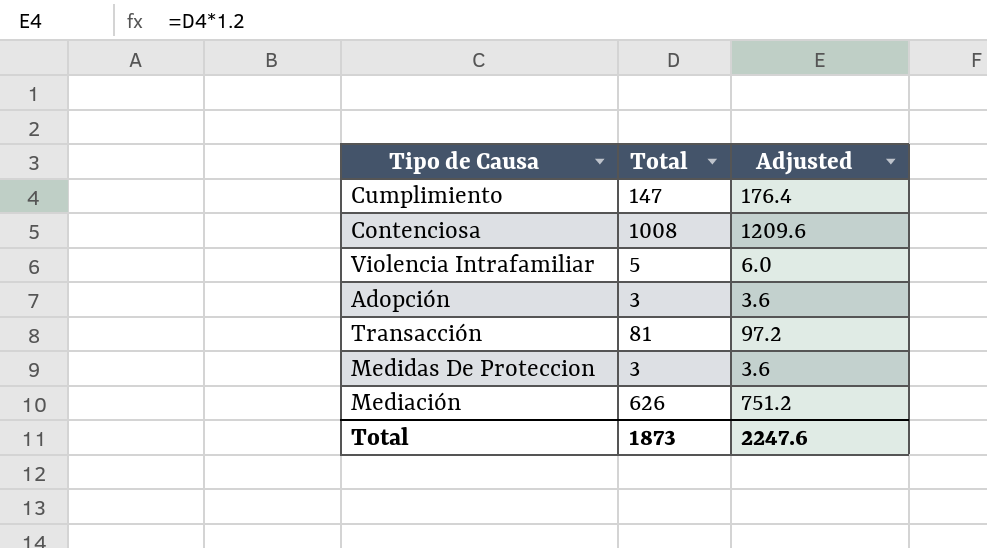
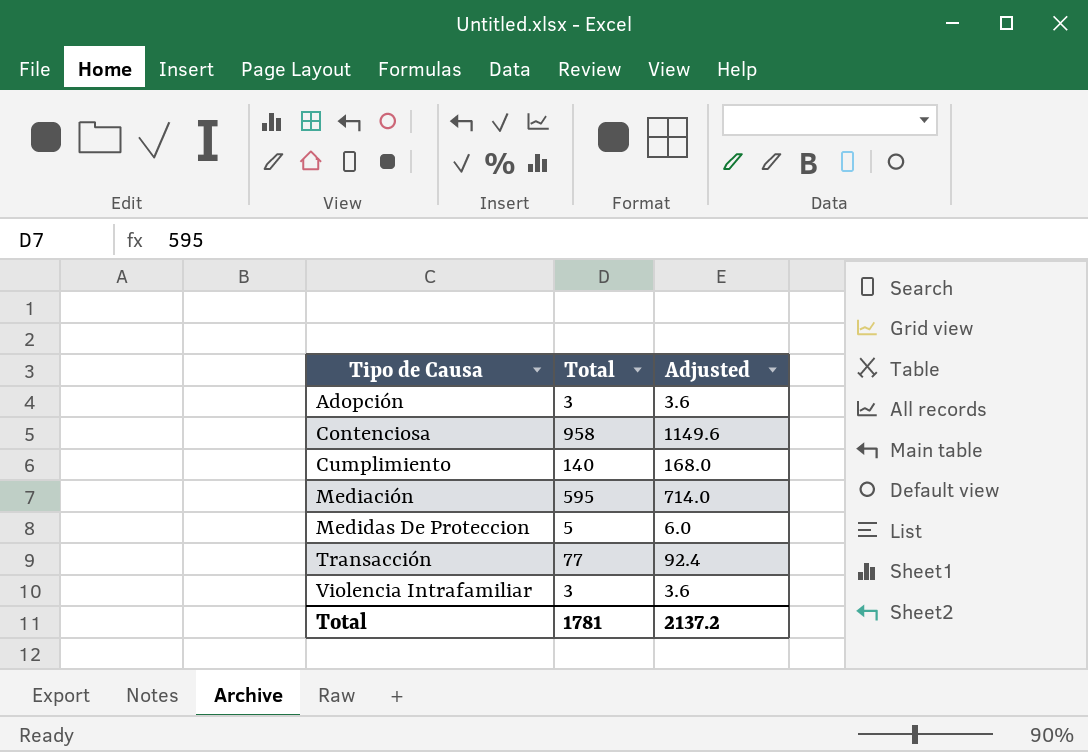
row order: none -> Tipo de Causa ascending
Contenciosa | Total: 1008 -> 958
Contenciosa | Adjusted: 1209.6 -> 1149.6
Cumplimiento | Total: 147 -> 140
Cumplimiento | Adjusted: 176.4 -> 168.0
Mediación | Total: 626 -> 595
Mediación | Adjusted: 751.2 -> 714.0
Medidas De Proteccion | Total: 3 -> 5
Medidas De Proteccion | Adjusted: 3.6 -> 6.0
Transacción | Total: 81 -> 77
Transacción | Adjusted: 97.2 -> 92.4
Violencia Intrafamiliar | Total: 5 -> 3
Violencia Intrafamiliar | Adjusted: 6.0 -> 3.6
Total | Total: 1873 -> 1781
Total | Adjusted: 2247.6 -> 2137.2

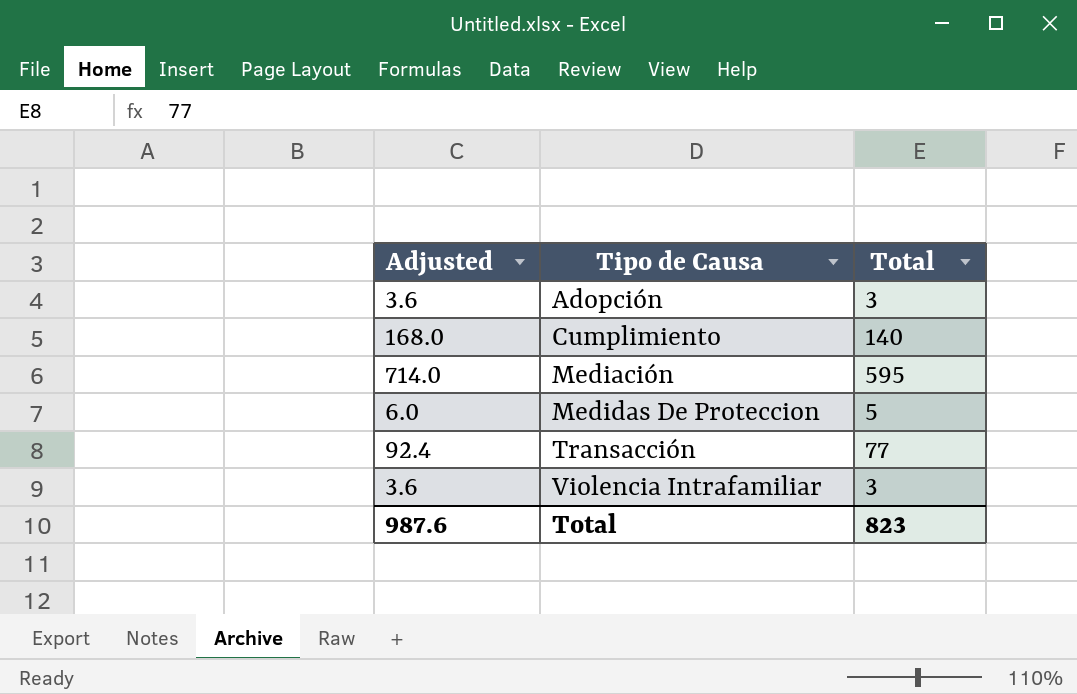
column Adjusted | position: 3 -> 1
row Contenciosa: 958 | 1149.6 -> none
Total | Adjusted: 2137.2 -> 987.6
Total | Total: 1781 -> 823

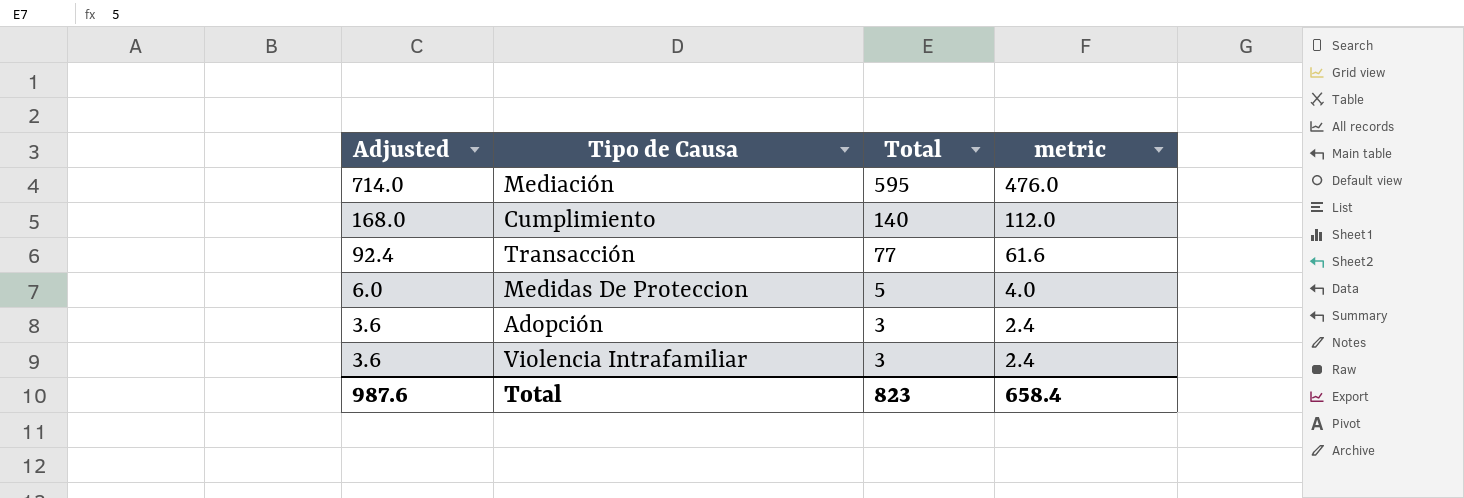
row order: Tipo de Causa ascending -> Adjusted descending
column metric | formula: none -> [Total] * 0.8

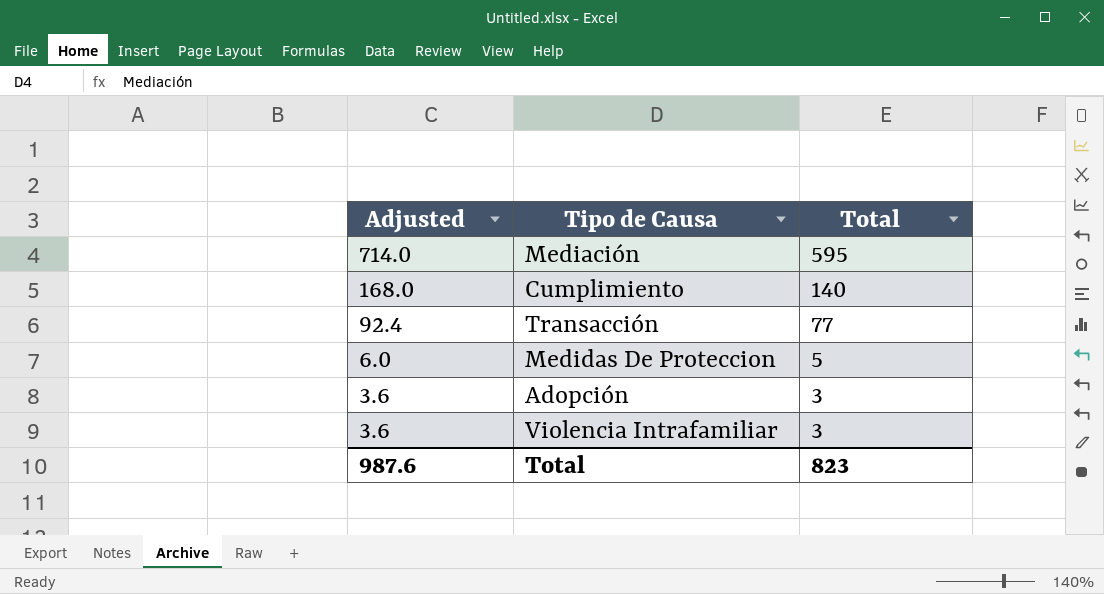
column metric | formula: [Total] * 0.8 -> none

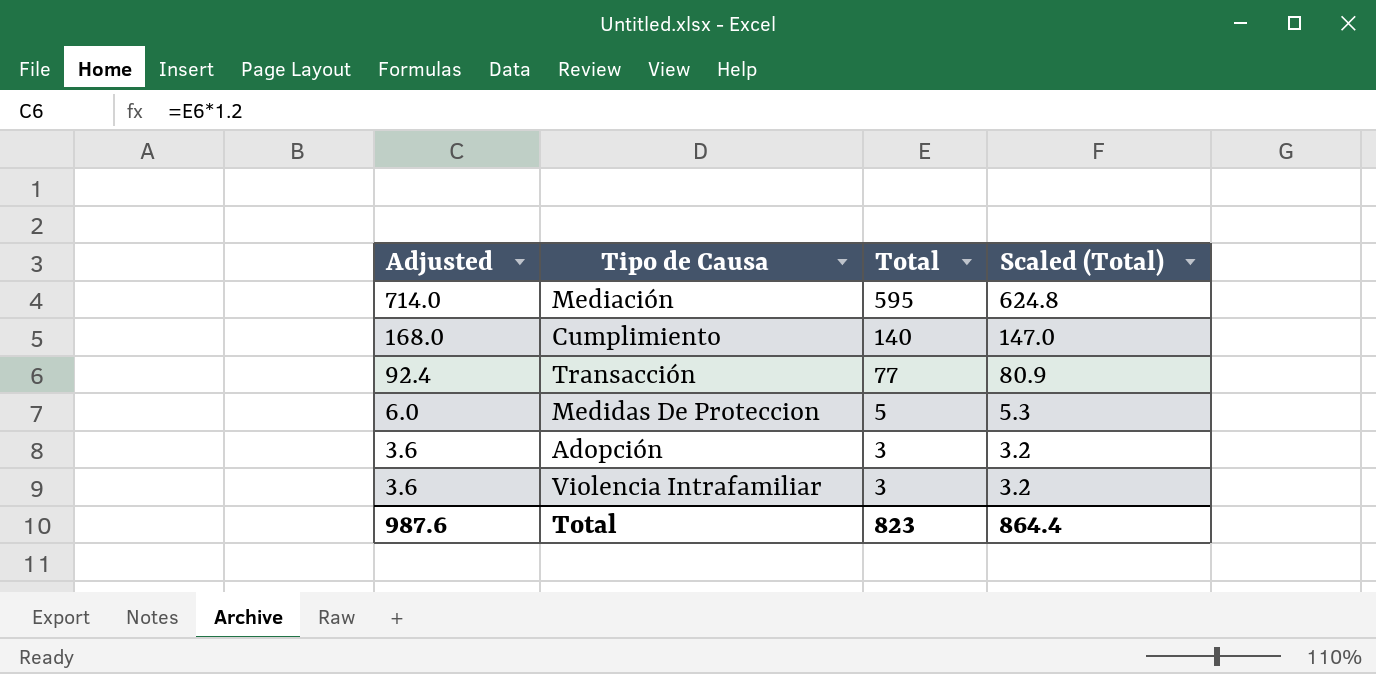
column Scaled (Total) | formula: none -> [Total] * 1.05

